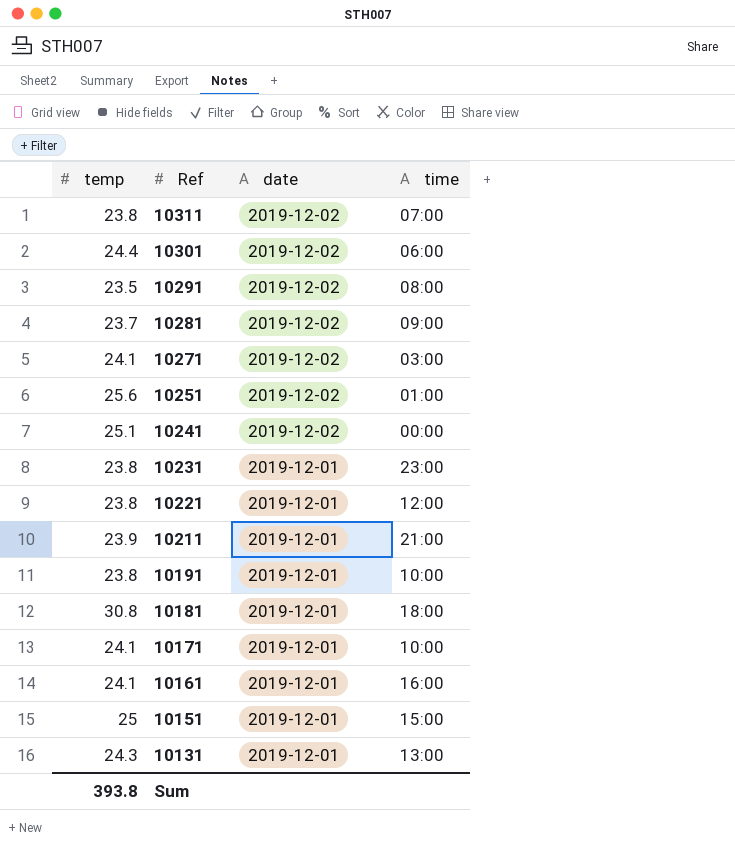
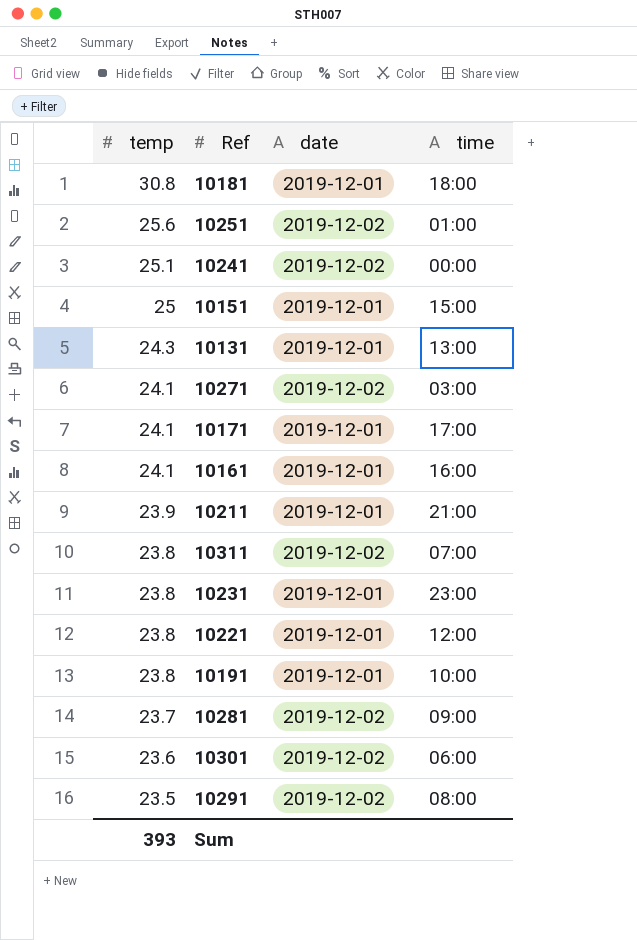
row order: Ref descending -> temp descending
10171 | time: 10:00 -> 17:00
10301 | temp: 24.4 -> 23.6
Sum | temp: 393.8 -> 393

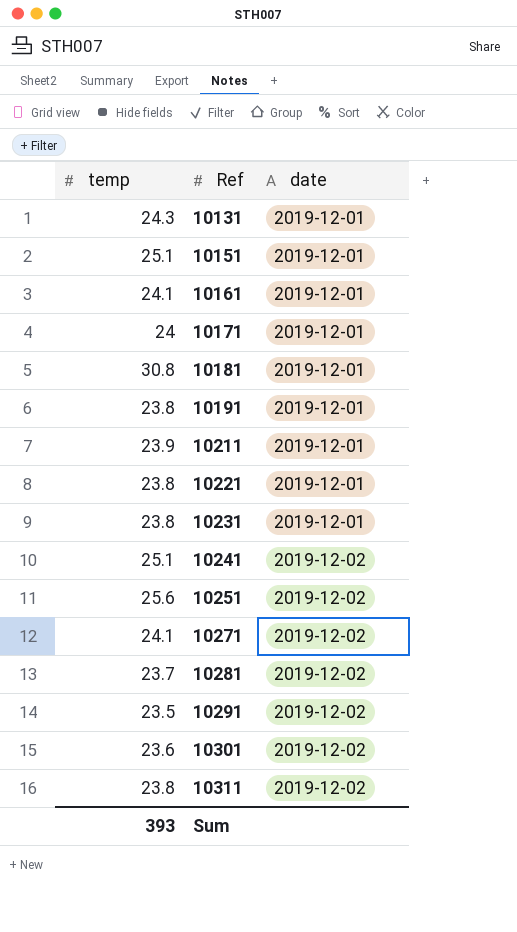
row order: temp descending -> Ref ascending
column time | position: 4 -> none
10151 | temp: 25 -> 25.1
10171 | temp: 24.1 -> 24

